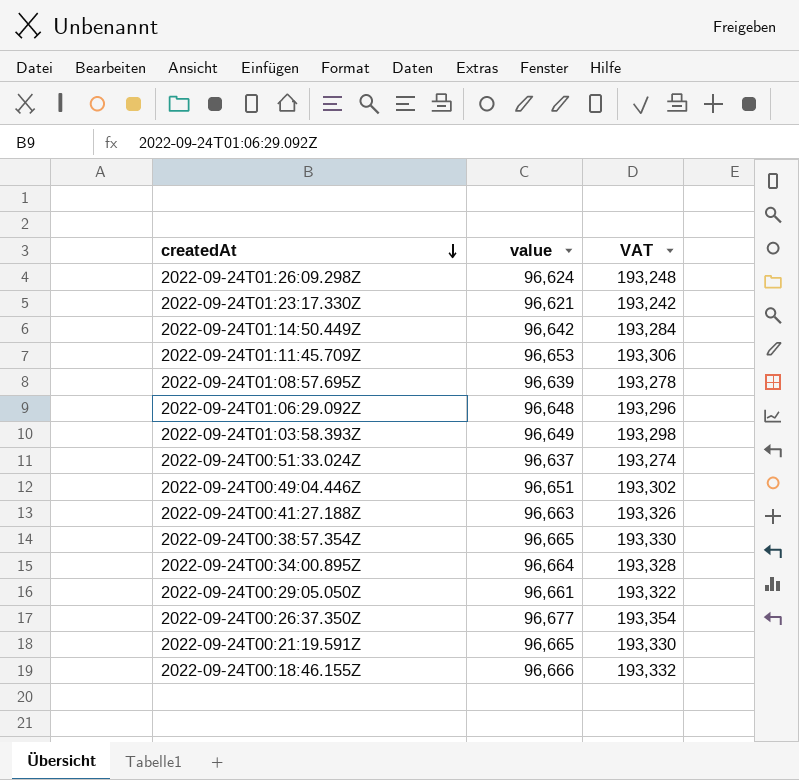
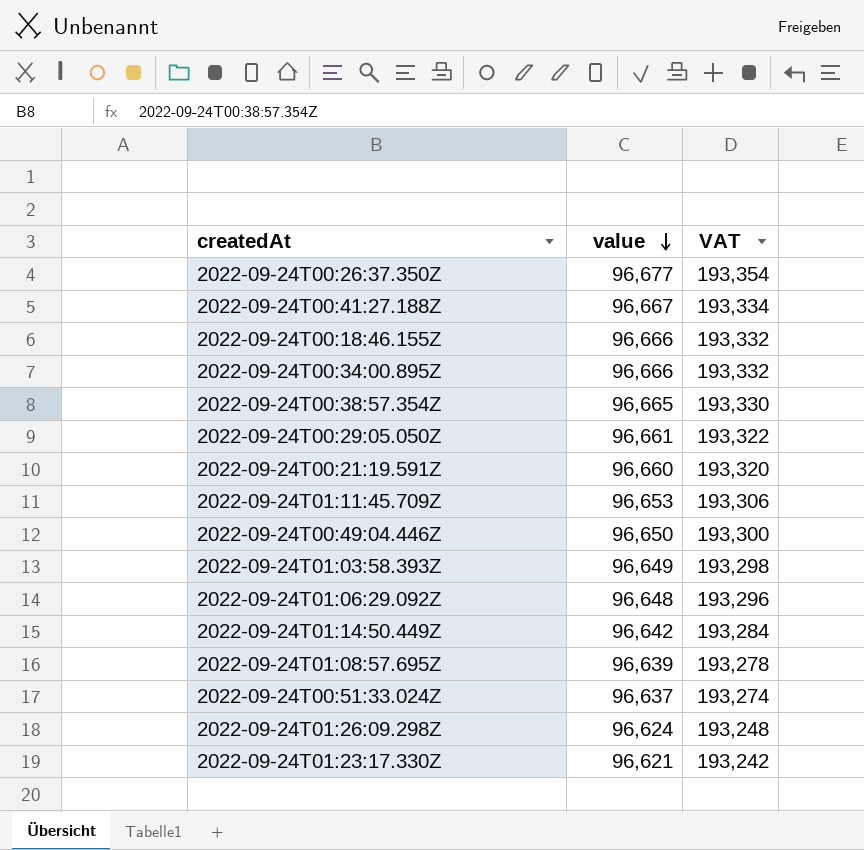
row order: createdAt descending -> value descending
2022-09-24T00:41:27.188Z | value: 96,663 -> 96,667
2022-09-24T00:41:27.188Z | VAT: 193,326 -> 193,334
2022-09-24T00:34:00.895Z | value: 96,664 -> 96,666
2022-09-24T00:34:00.895Z | VAT: 193,328 -> 193,332
2022-09-24T00:21:19.591Z | value: 96,665 -> 96,660
2022-09-24T00:21:19.591Z | VAT: 193,330 -> 193,320
2022-09-24T00:49:04.446Z | value: 96,651 -> 96,650
2022-09-24T00:49:04.446Z | VAT: 193,302 -> 193,300

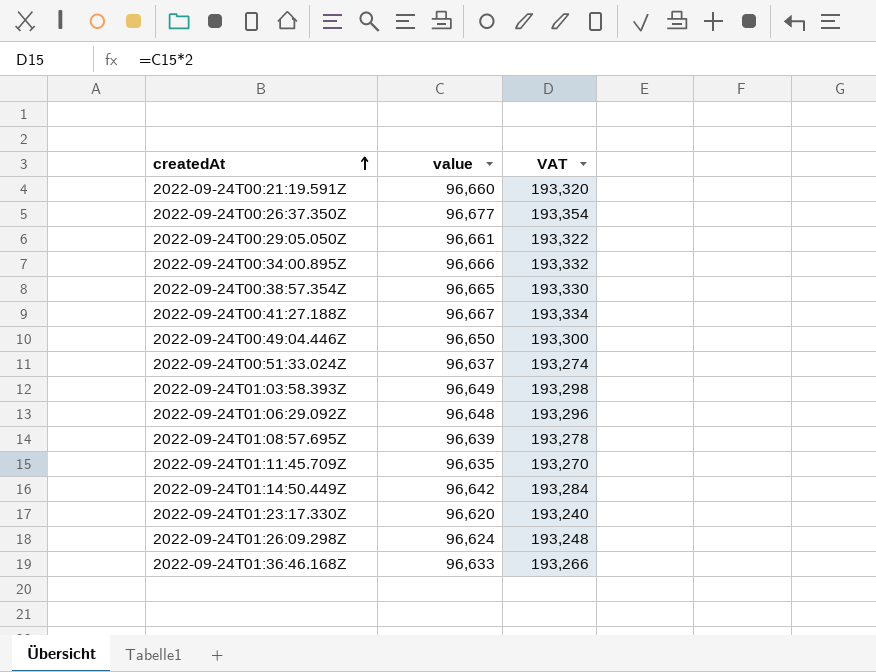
row order: value descending -> createdAt ascending
row 2022-09-24T00:18:46.155Z: 96,666 | 193,332 -> none
2022-09-24T01:11:45.709Z | value: 96,653 -> 96,635
2022-09-24T01:11:45.709Z | VAT: 193,306 -> 193,270
2022-09-24T01:23:17.330Z | value: 96,621 -> 96,620
2022-09-24T01:23:17.330Z | VAT: 193,242 -> 193,240
row 2022-09-24T01:36:46.168Z: none -> 96,633 | 193,266

